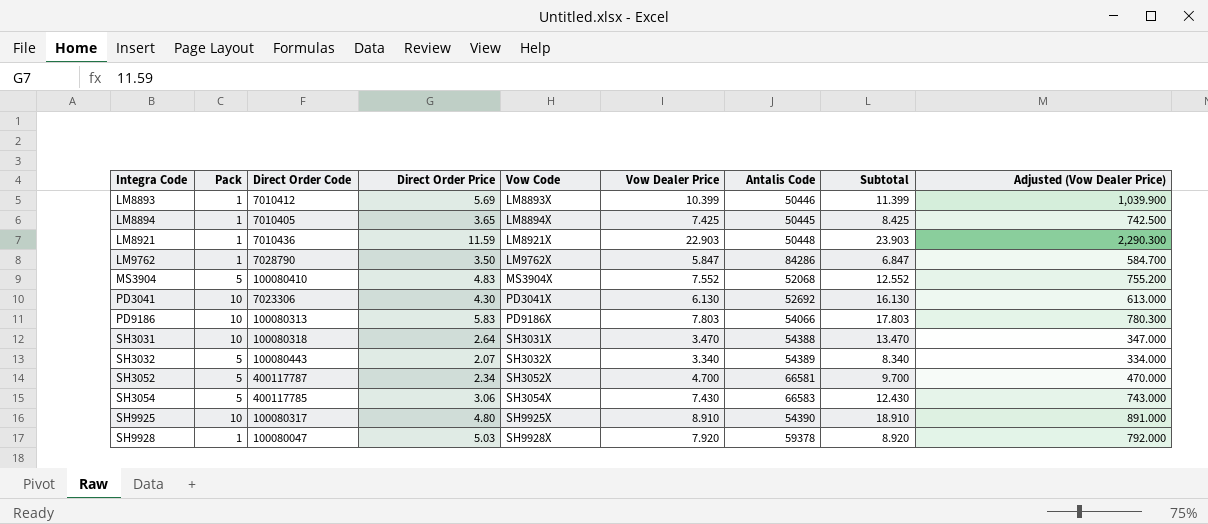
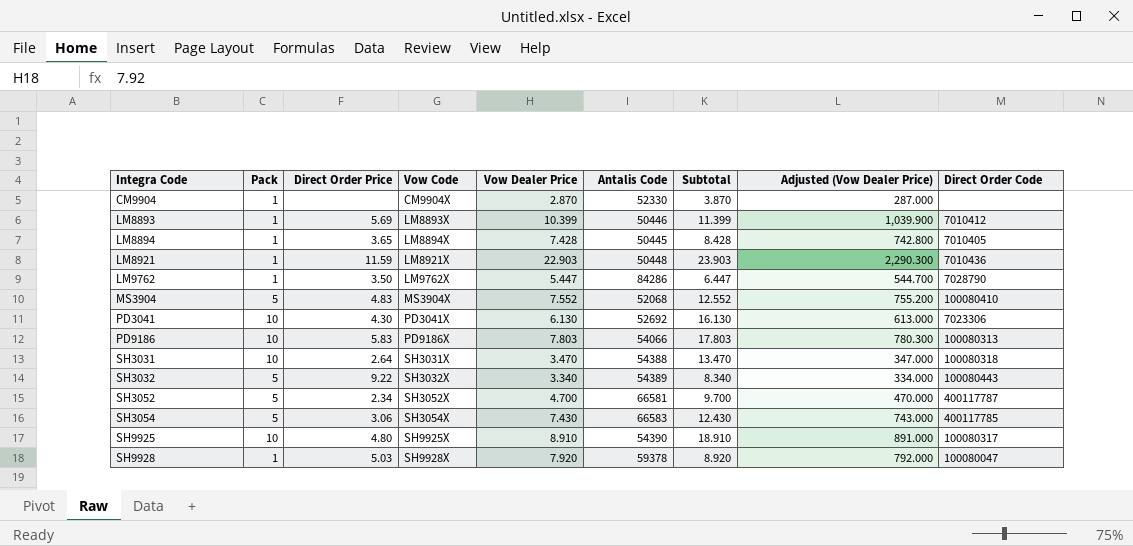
column Direct Order Code | position: 3 -> 9
row CM9904: none -> 1 | none | CM9904X | 2.870 | 52330 | 3.870 | 287.000 | none
LM8894 | Vow Dealer Price: 7.425 -> 7.428
LM8894 | Subtotal: 8.425 -> 8.428
LM8894 | Adjusted (Vow Dealer Price): 742.500 -> 742.800
LM9762 | Vow Dealer Price: 5.847 -> 5.447
LM9762 | Subtotal: 6.847 -> 6.447
LM9762 | Adjusted (Vow Dealer Price): 584.700 -> 544.700
SH3032 | Direct Order Price: 2.07 -> 9.22

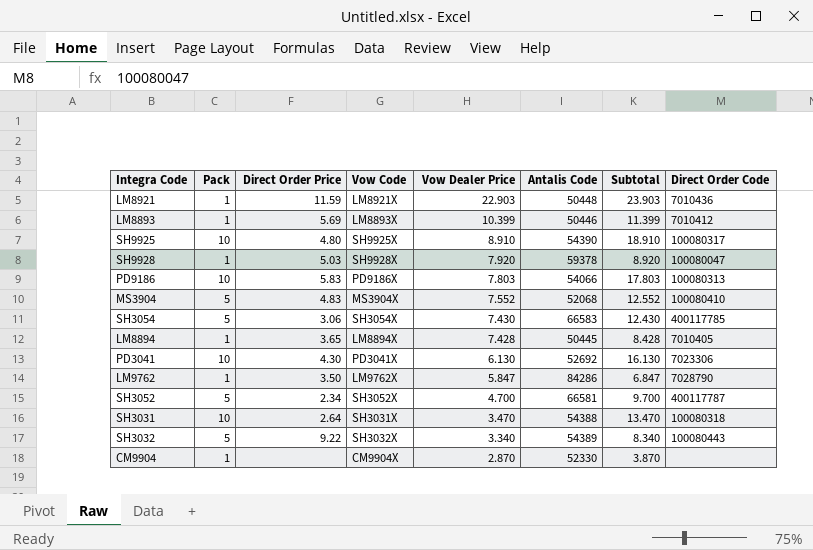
row order: Integra Code ascending -> Vow Dealer Price descending
column Adjusted (Vow Dealer Price) | formula: [Vow Dealer Price] * 100 -> none
LM9762 | Vow Dealer Price: 5.447 -> 5.847
LM9762 | Subtotal: 6.447 -> 6.847

